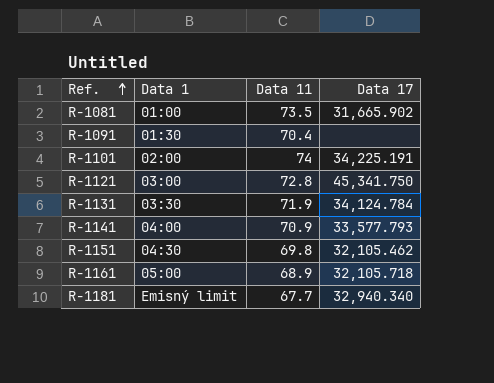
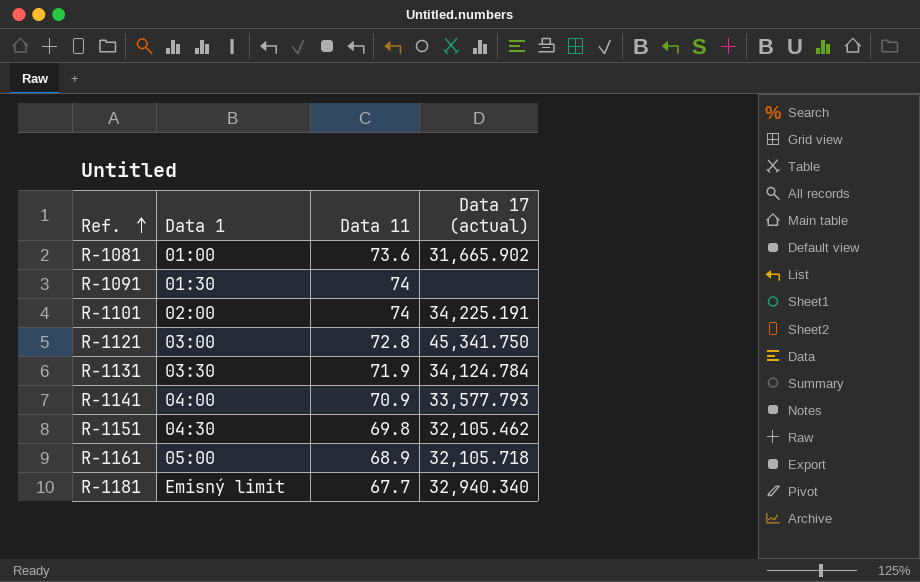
column name: Data 17 -> Data 17 (actual)
R-1081 | Data 11: 73.5 -> 73.6
R-1091 | Data 11: 70.4 -> 74

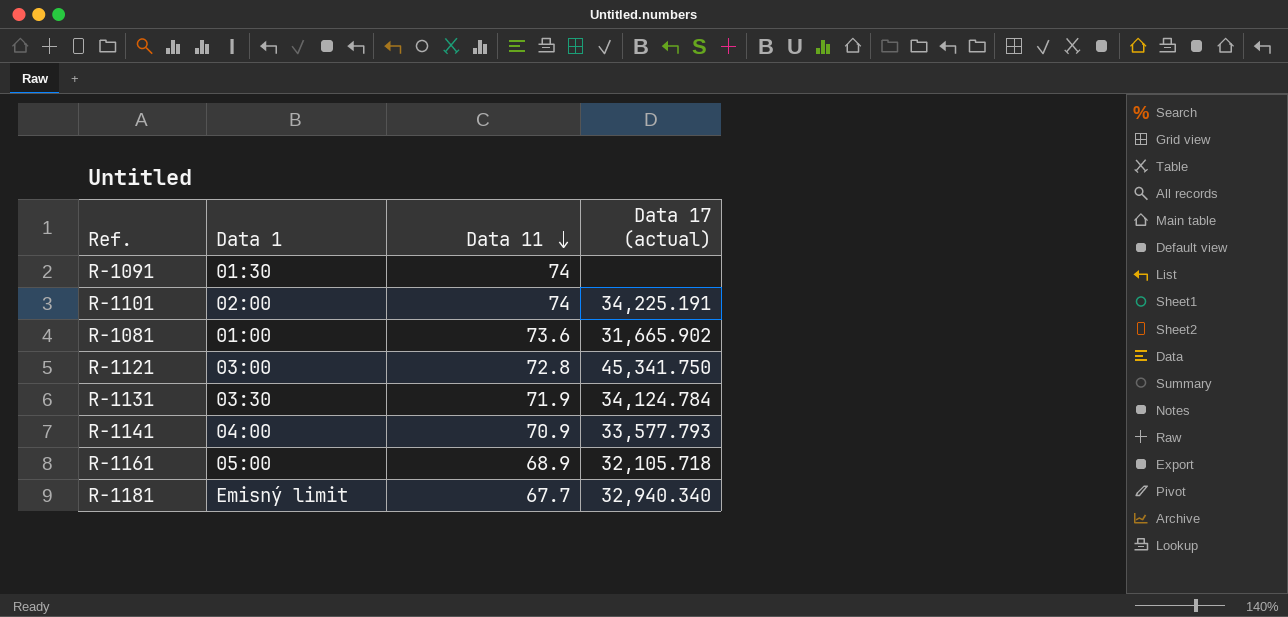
row order: Ref. ascending -> Data 11 descending
row R-1151: 04:30 | 69.8 | 32,105.462 -> none

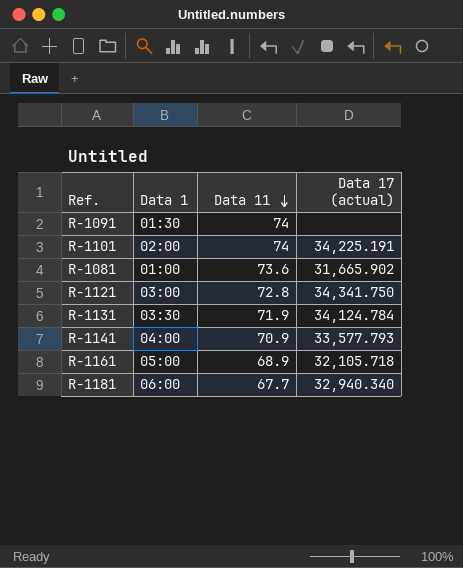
R-1121 | Data 17 (actual): 45,341.750 -> 34,341.750
R-1181 | Data 1: Emisný limit -> 06:00

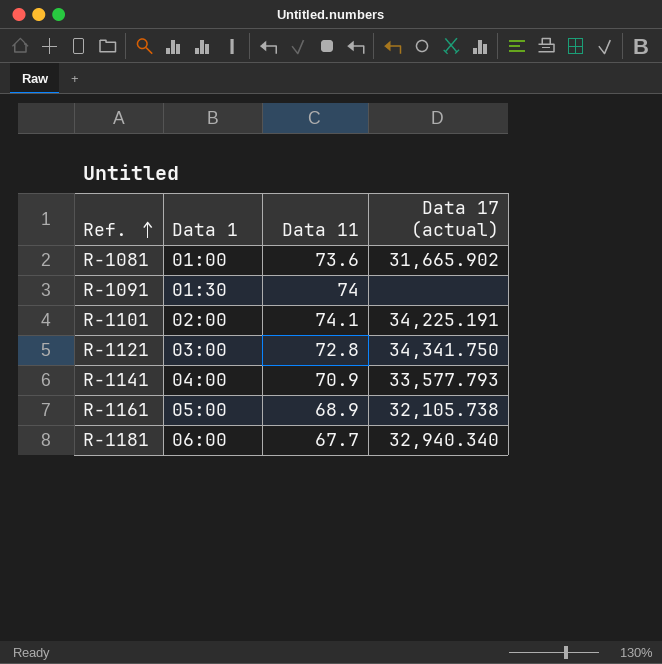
row order: Data 11 descending -> Ref. ascending
row R-1131: 03:30 | 71.9 | 34,124.784 -> none
R-1101 | Data 11: 74 -> 74.1
R-1161 | Data 17 (actual): 32,105.718 -> 32,105.738

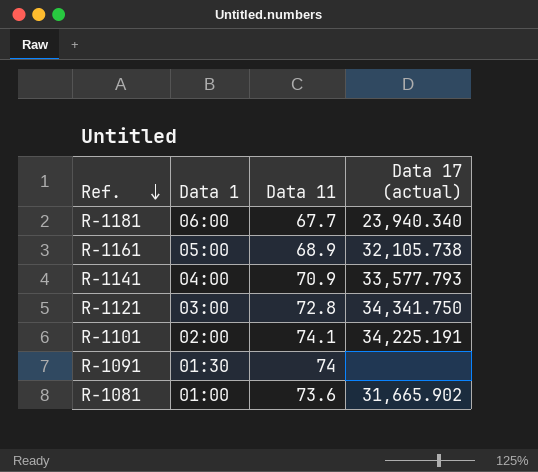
row order: Ref. ascending -> Ref. descending
R-1181 | Data 17 (actual): 32,940.340 -> 23,940.340

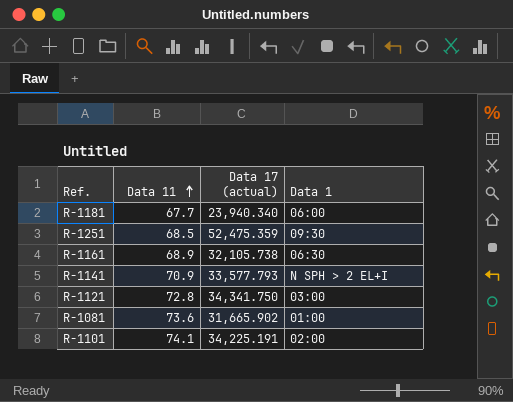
row order: Ref. descending -> Data 11 ascending
column Data 1 | position: 2 -> 4
row R-1091: 01:30 | 74 | none -> none
row R-1251: none -> 68.5 | 52,475.359 | 09:30
R-1161 | Data 1: 05:00 -> 06:30
R-1141 | Data 1: 04:00 -> N SPH > 2 EL+I

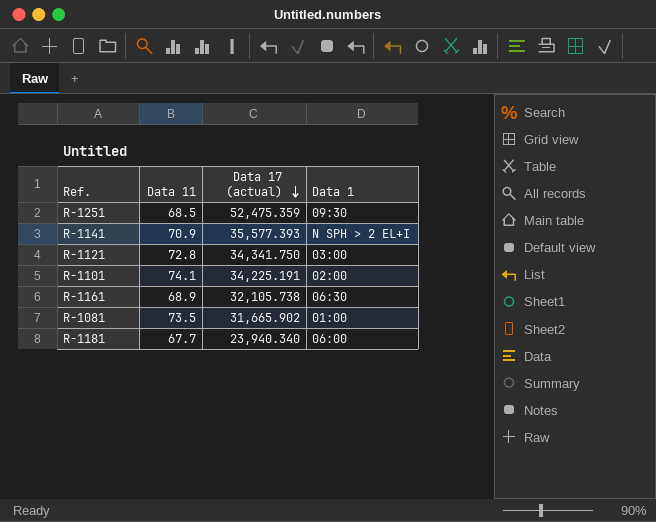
row order: Data 11 ascending -> Data 17 (actual) descending
R-1141 | Data 17 (actual): 33,577.793 -> 35,577.393
R-1081 | Data 11: 73.6 -> 73.5

